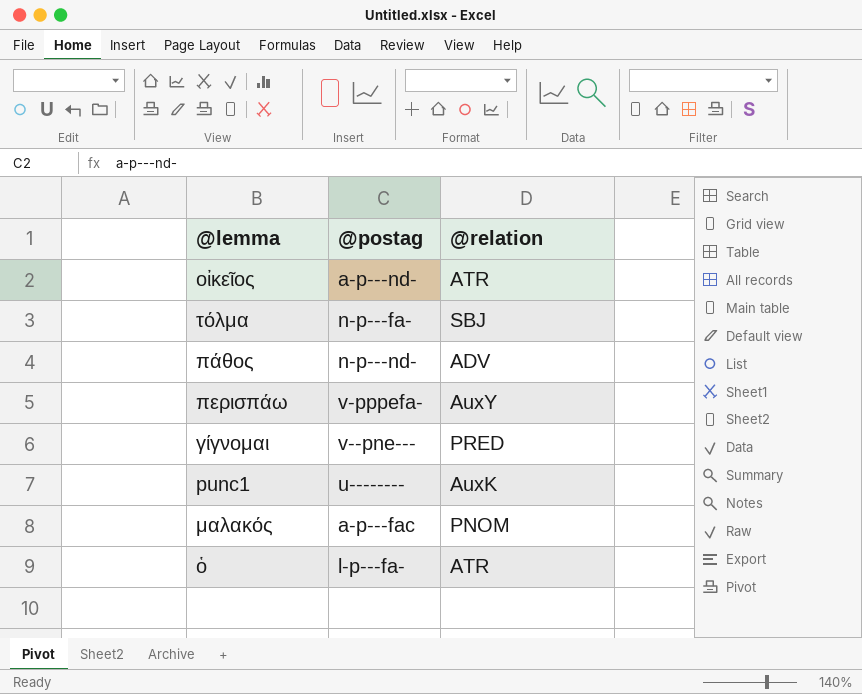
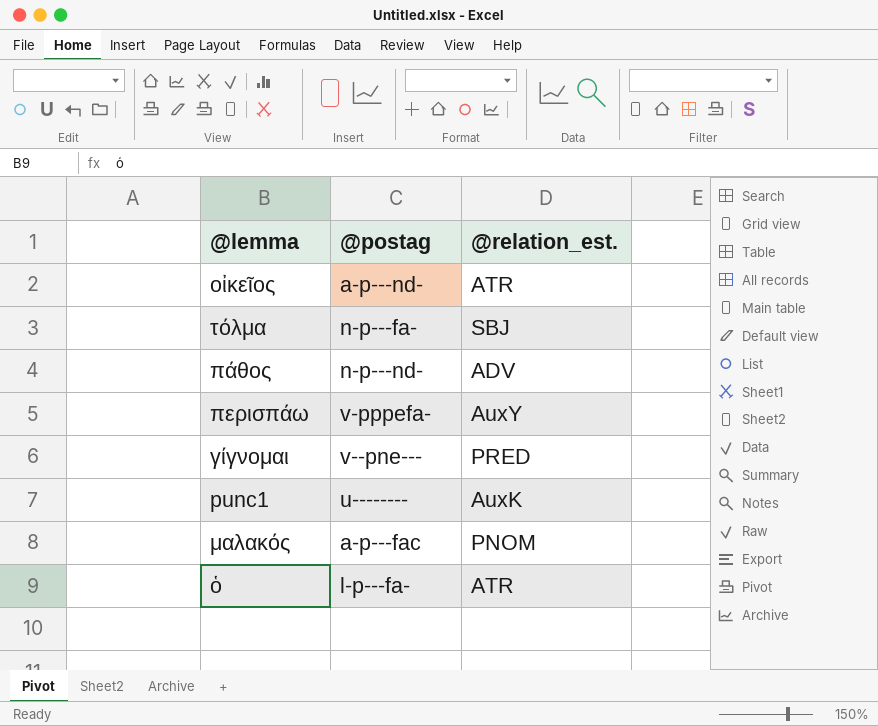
column name: @relation -> @relation_est.

